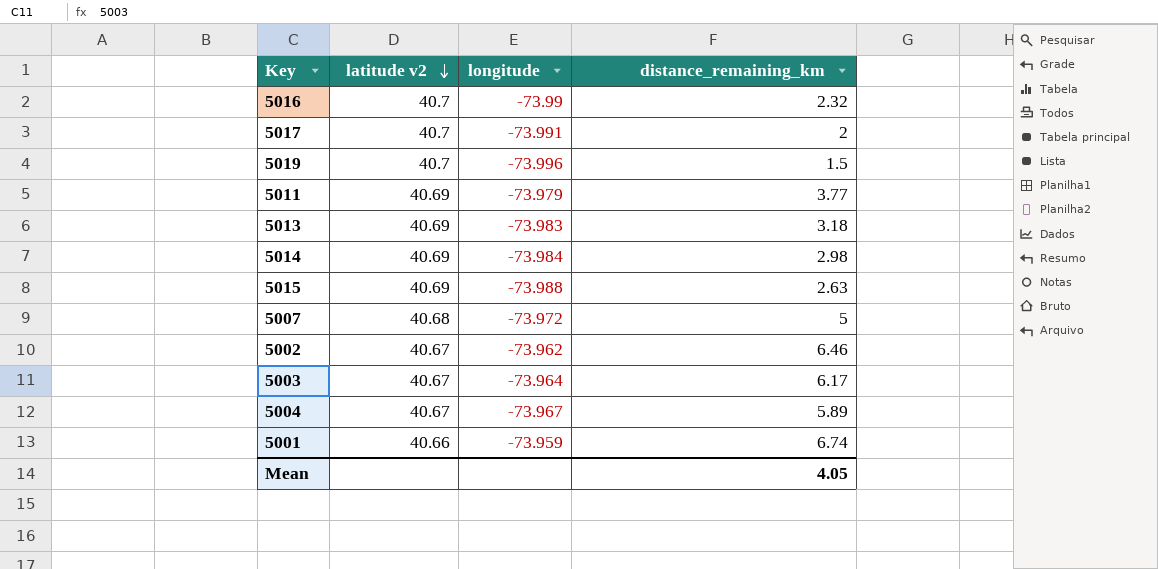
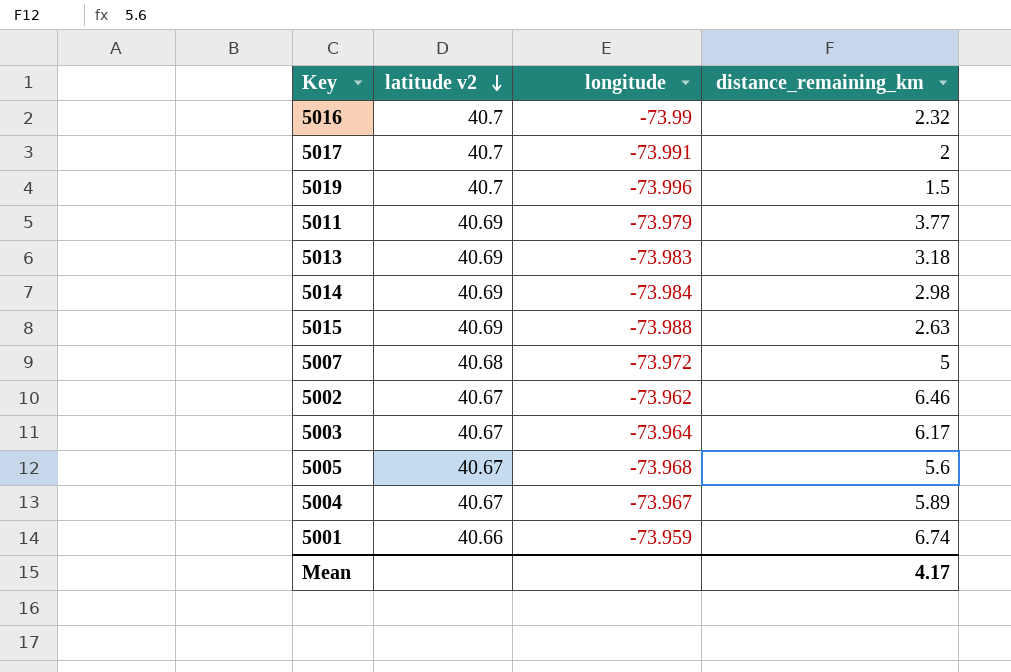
row 5005: none -> 40.67 | -73.968 | 5.6
Mean | distance_remaining_km: 4.05 -> 4.17

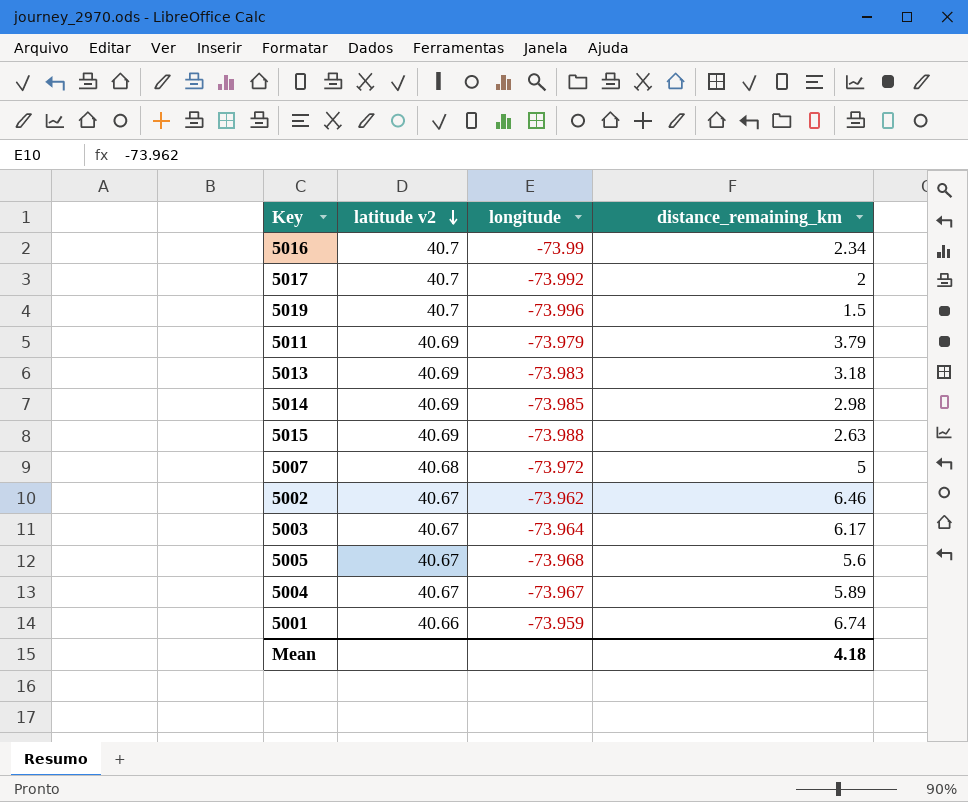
5016 | distance_remaining_km: 2.32 -> 2.34
5017 | longitude: -73.991 -> -73.992
5011 | distance_remaining_km: 3.77 -> 3.79
5014 | longitude: -73.984 -> -73.985
Mean | distance_remaining_km: 4.17 -> 4.18

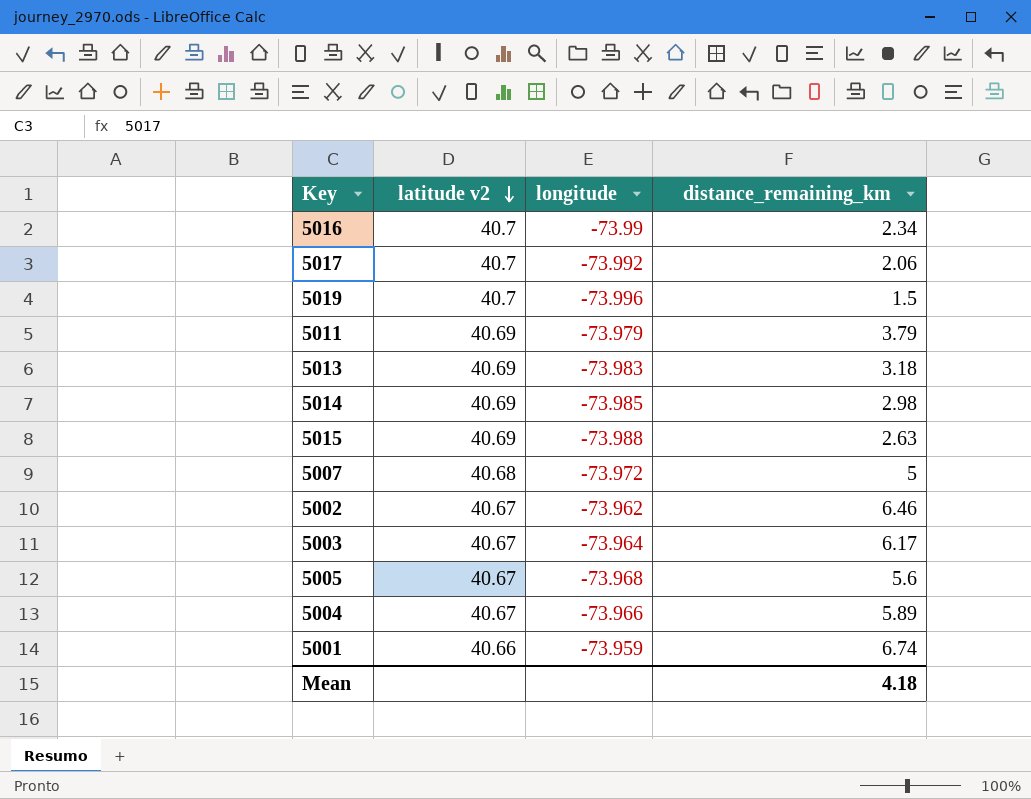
5017 | distance_remaining_km: 2 -> 2.06
5004 | longitude: -73.967 -> -73.966

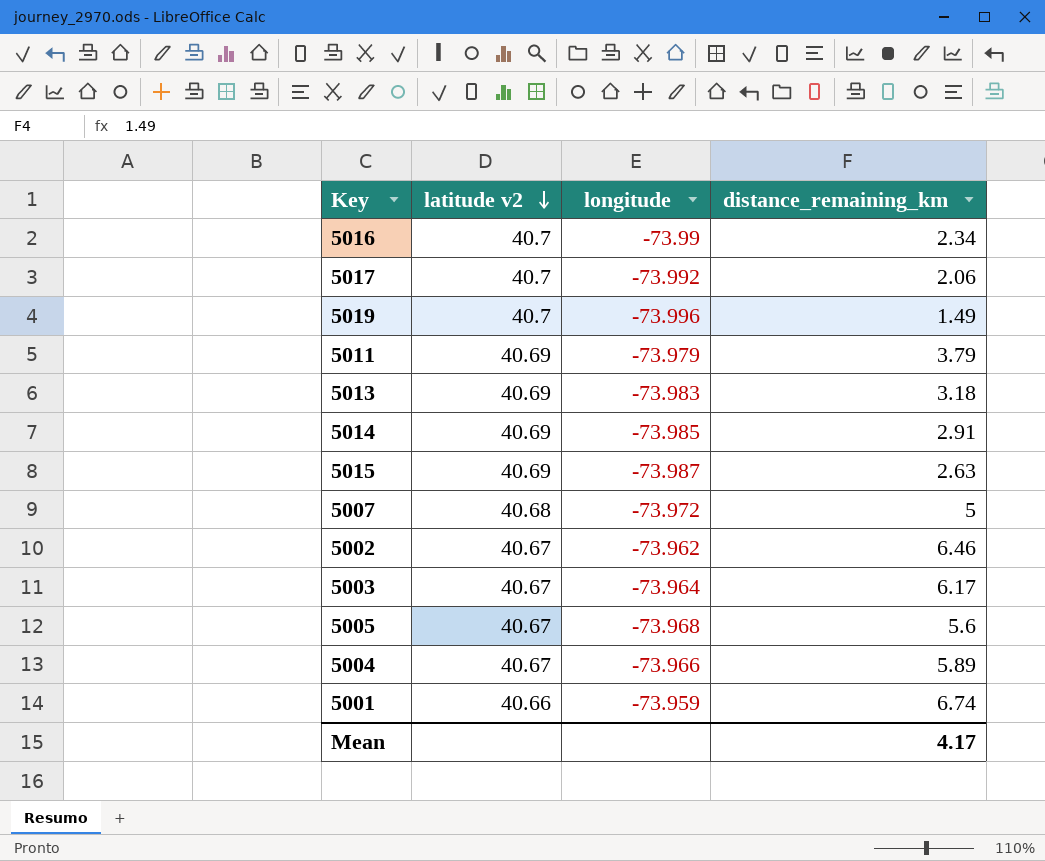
5019 | distance_remaining_km: 1.5 -> 1.49
5014 | distance_remaining_km: 2.98 -> 2.91
5015 | longitude: -73.988 -> -73.987
Mean | distance_remaining_km: 4.18 -> 4.17

